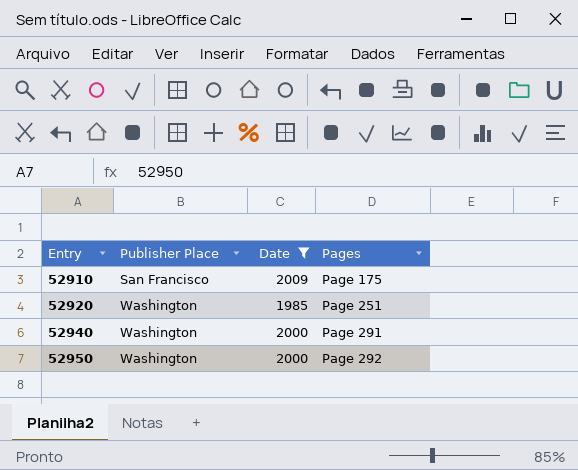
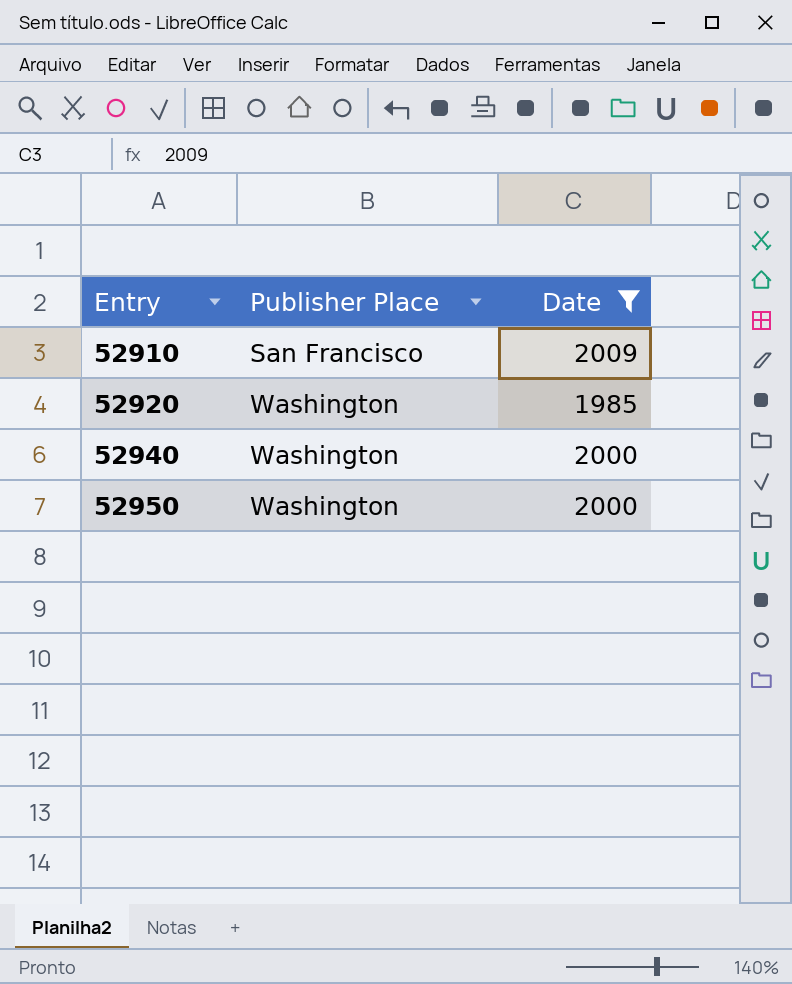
column Pages | position: 4 -> none

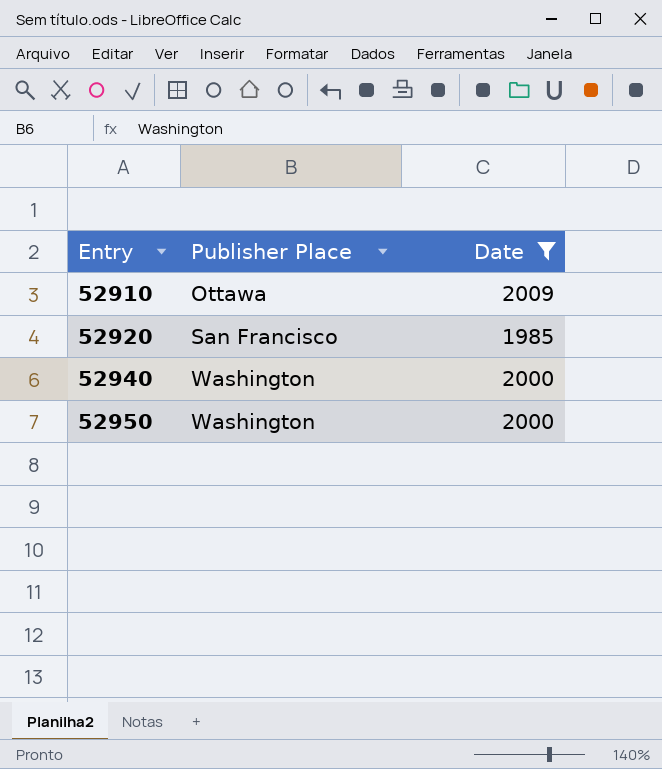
52910 | Publisher Place: San Francisco -> Ottawa
52920 | Publisher Place: Washington -> San Francisco

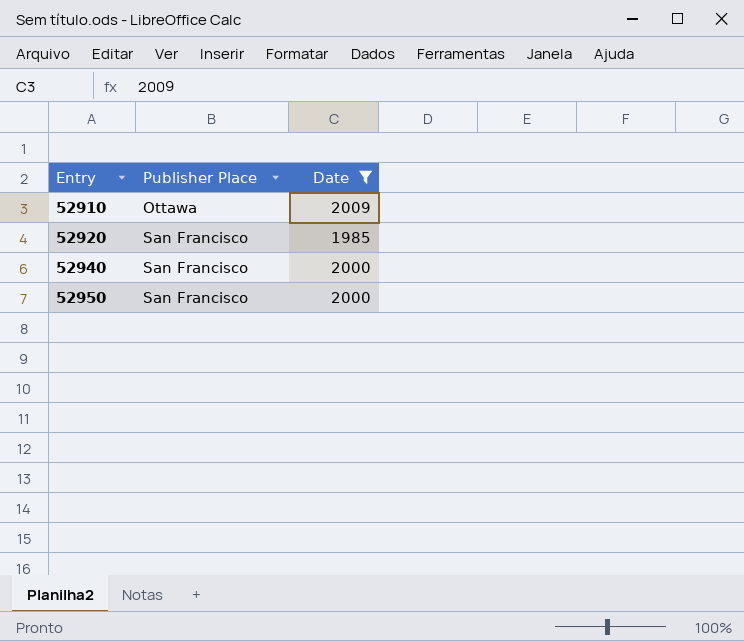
52940 | Publisher Place: Washington -> San Francisco
52950 | Publisher Place: Washington -> San Francisco

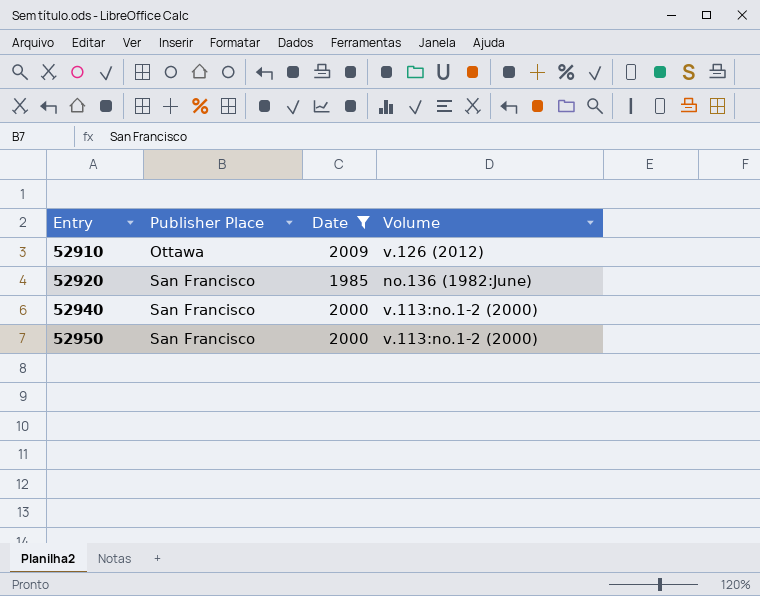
column Volume | position: none -> 4

